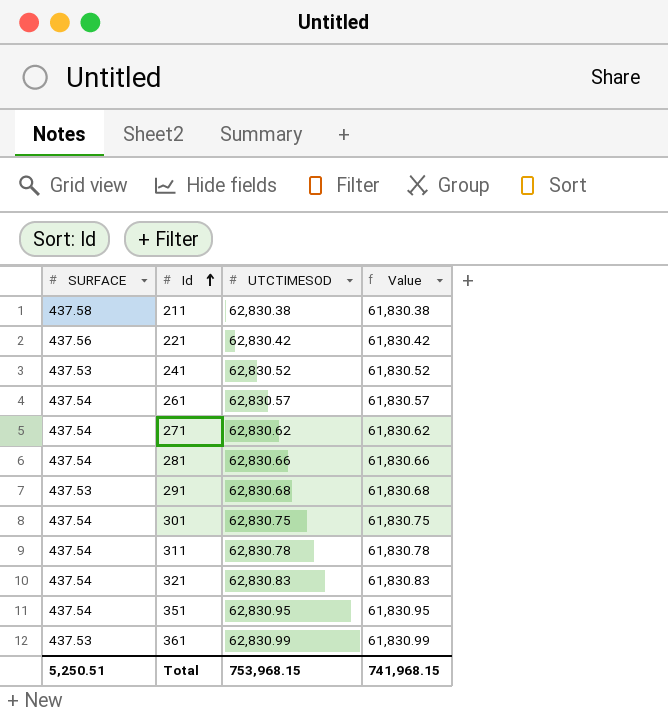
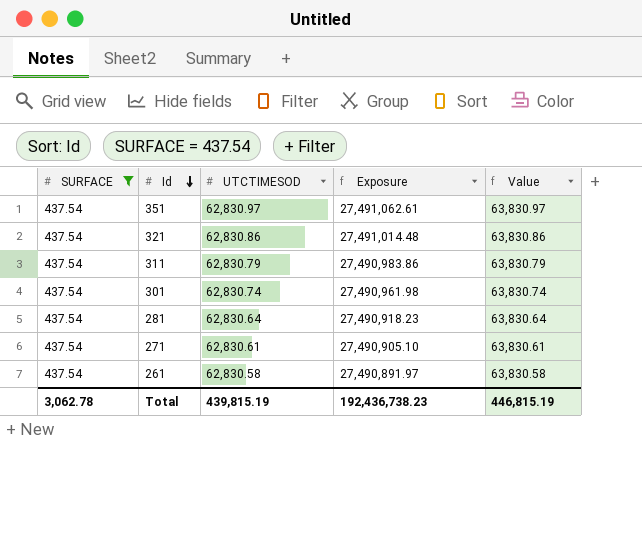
filter: none -> SURFACE = 437.54
row order: Id ascending -> Id descending
column Exposure | formula: none -> [SURFACE] * [UTCTIMESOD]
column Value | formula: [UTCTIMESOD] - 1000 -> [UTCTIMESOD] + 1000
351 | UTCTIMESOD: 62,830.95 -> 62,830.97
321 | UTCTIMESOD: 62,830.83 -> 62,830.86
311 | UTCTIMESOD: 62,830.78 -> 62,830.79
301 | UTCTIMESOD: 62,830.75 -> 62,830.74
281 | UTCTIMESOD: 62,830.66 -> 62,830.64
271 | UTCTIMESOD: 62,830.62 -> 62,830.61
261 | UTCTIMESOD: 62,830.57 -> 62,830.58
Total | SURFACE: 5,250.51 -> 3,062.78
Total | UTCTIMESOD: 753,968.15 -> 439,815.19
Total | Value: 741,968.15 -> 446,815.19

